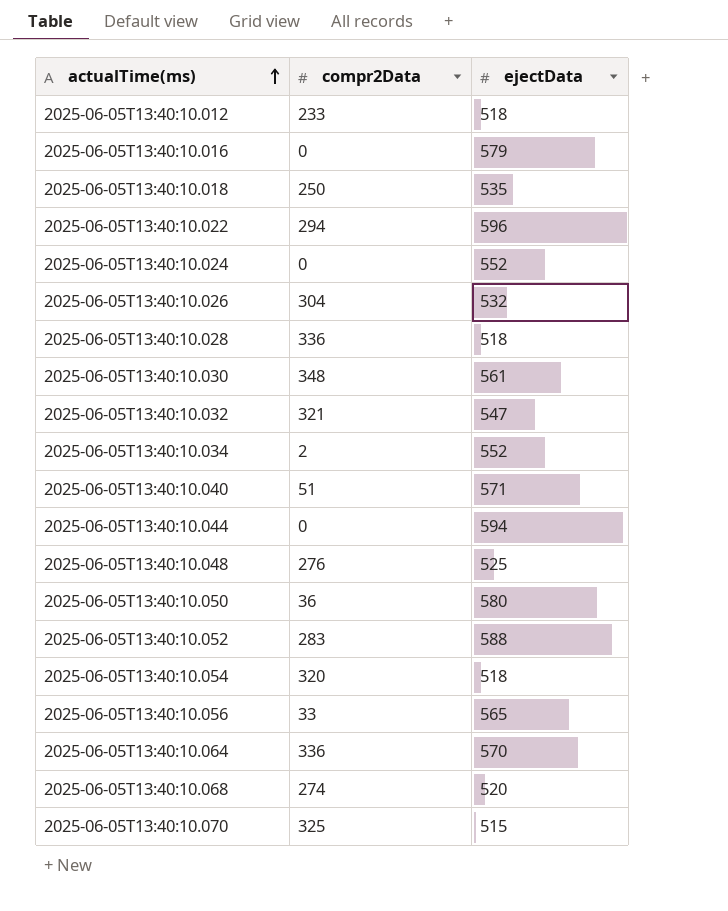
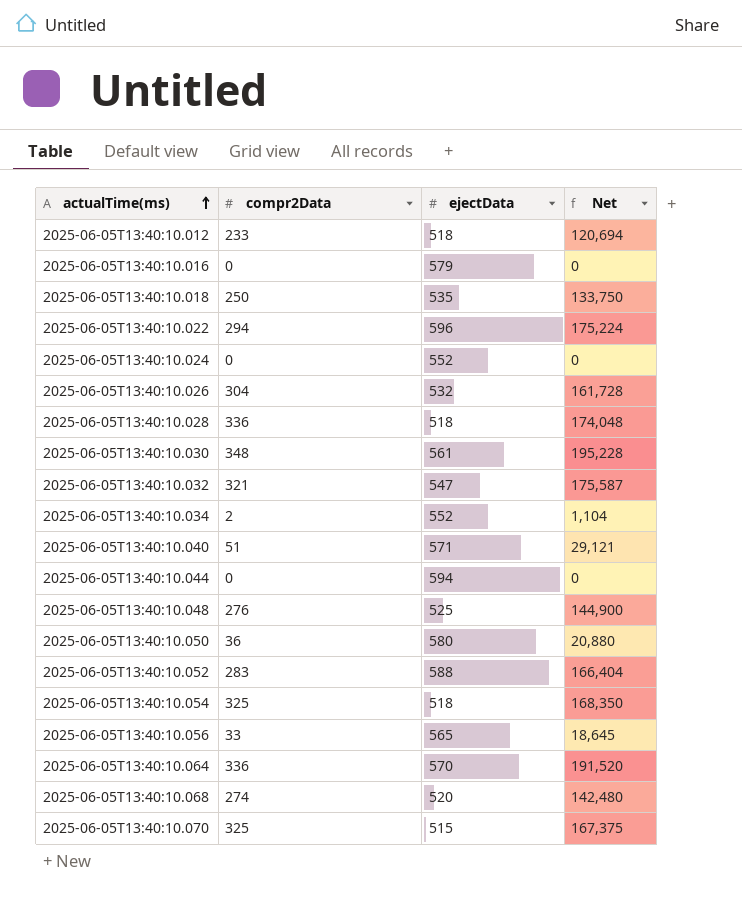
column Net | formula: none -> [compr2Data] * [ejectData]
2025-06-05T13:40:10.054 | compr2Data: 320 -> 325

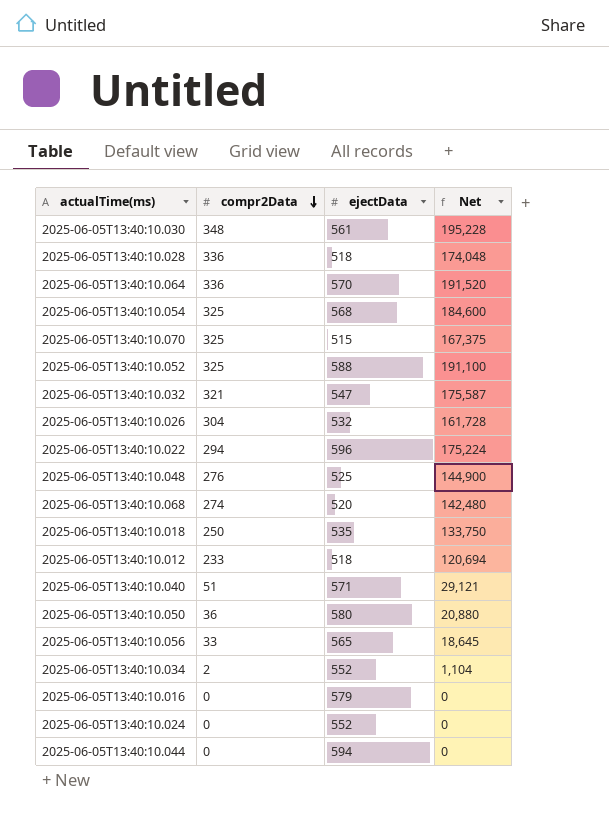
row order: actualTime(ms) ascending -> compr2Data descending
2025-06-05T13:40:10.054 | ejectData: 518 -> 568
2025-06-05T13:40:10.054 | Net: 168,350 -> 184,600
2025-06-05T13:40:10.052 | compr2Data: 283 -> 325
2025-06-05T13:40:10.052 | Net: 166,404 -> 191,100

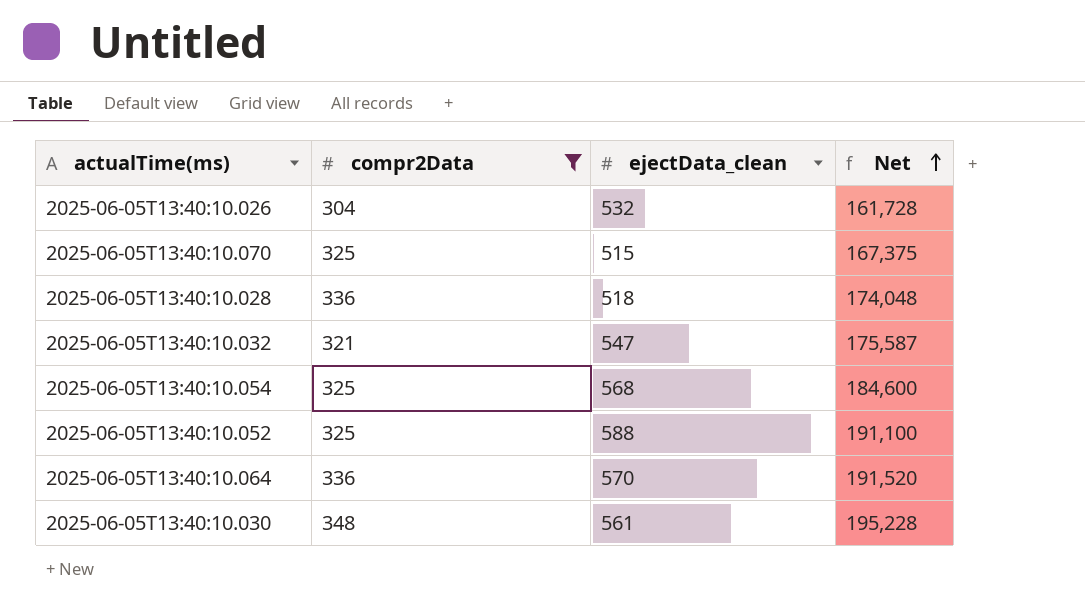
filter: none -> compr2Data >= 304
row order: compr2Data descending -> Net ascending
column name: ejectData -> ejectData_clean

